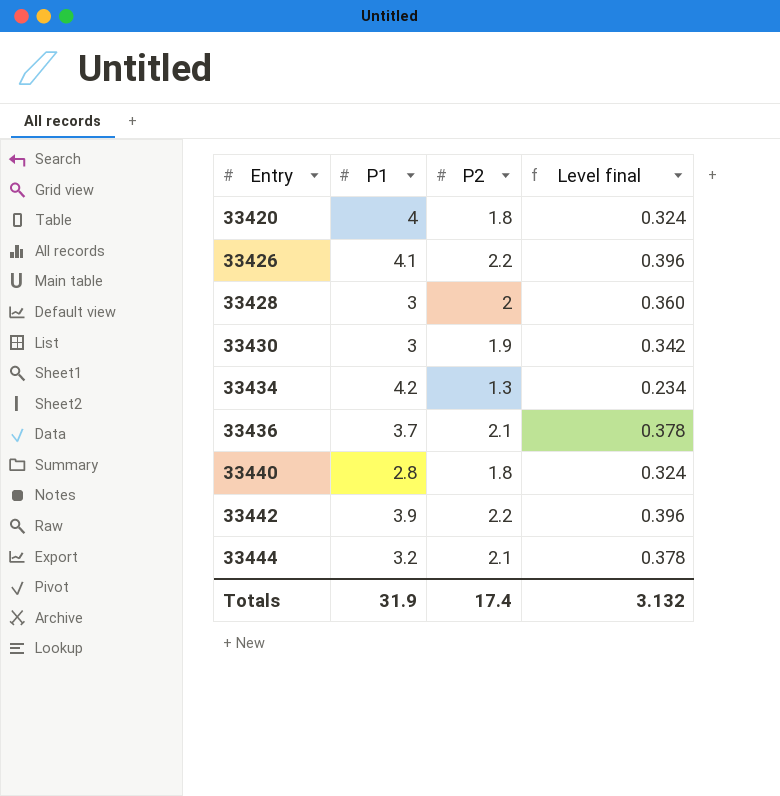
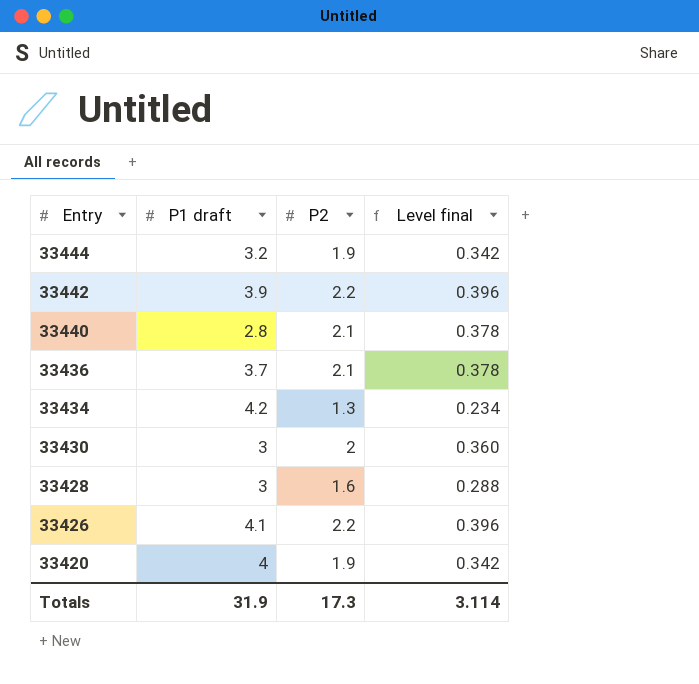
row order: Entry ascending -> Entry descending
column name: P1 -> P1 draft
33444 | P2: 2.1 -> 1.9
33444 | Level final: 0.378 -> 0.342
33440 | P2: 1.8 -> 2.1
33440 | Level final: 0.324 -> 0.378
33430 | P2: 1.9 -> 2
33430 | Level final: 0.342 -> 0.360
33428 | P2: 2 -> 1.6
33428 | Level final: 0.360 -> 0.288
33420 | P2: 1.8 -> 1.9
33420 | Level final: 0.324 -> 0.342
Totals | P2: 17.4 -> 17.3
Totals | Level final: 3.132 -> 3.114

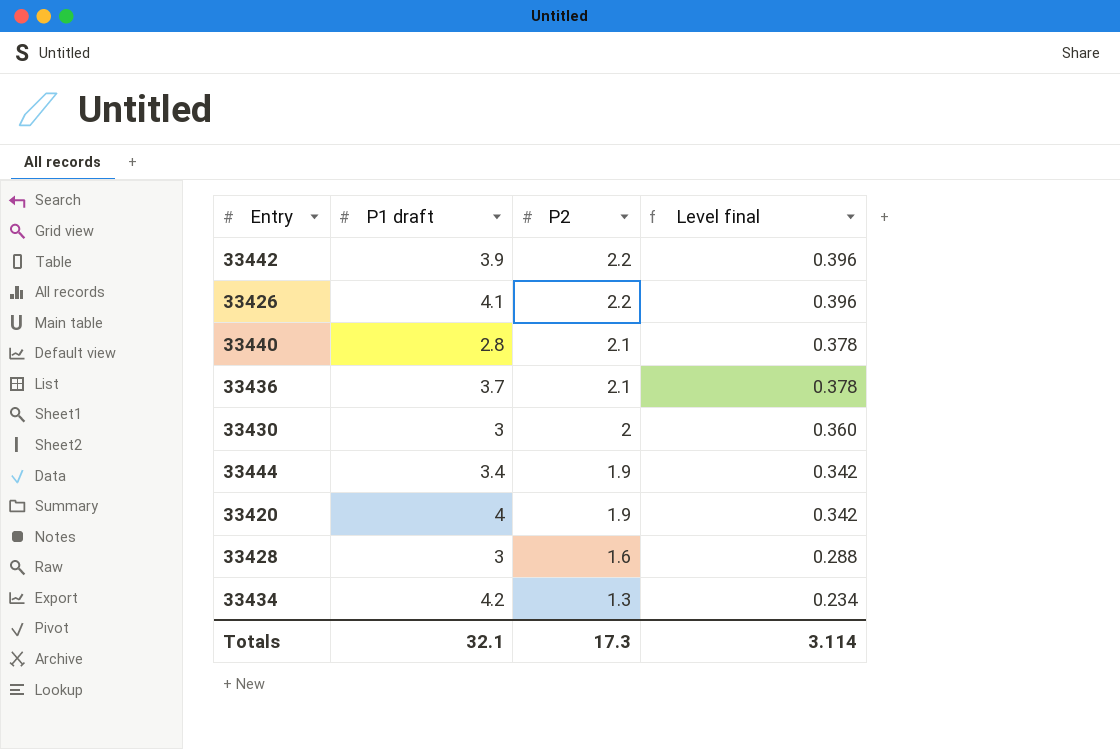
row order: Entry descending -> P2 descending
33444 | P1 draft: 3.2 -> 3.4
Totals | P1 draft: 31.9 -> 32.1

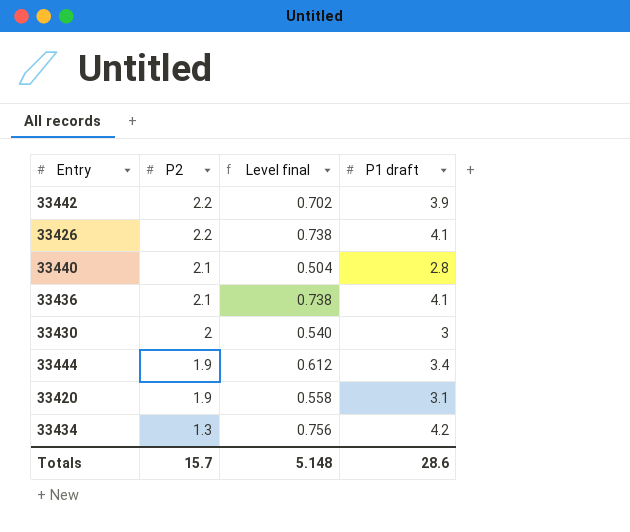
column Level final | formula: [P2] * 0.18 -> [P1 draft] * 0.18
column P1 draft | position: 2 -> 4
row 33428: 3 | 1.6 | 0.288 -> none
33436 | P1 draft: 3.7 -> 4.1
33420 | P1 draft: 4 -> 3.1
Totals | P2: 17.3 -> 15.7
Totals | Level final: 3.114 -> 5.148
Totals | P1 draft: 32.1 -> 28.6

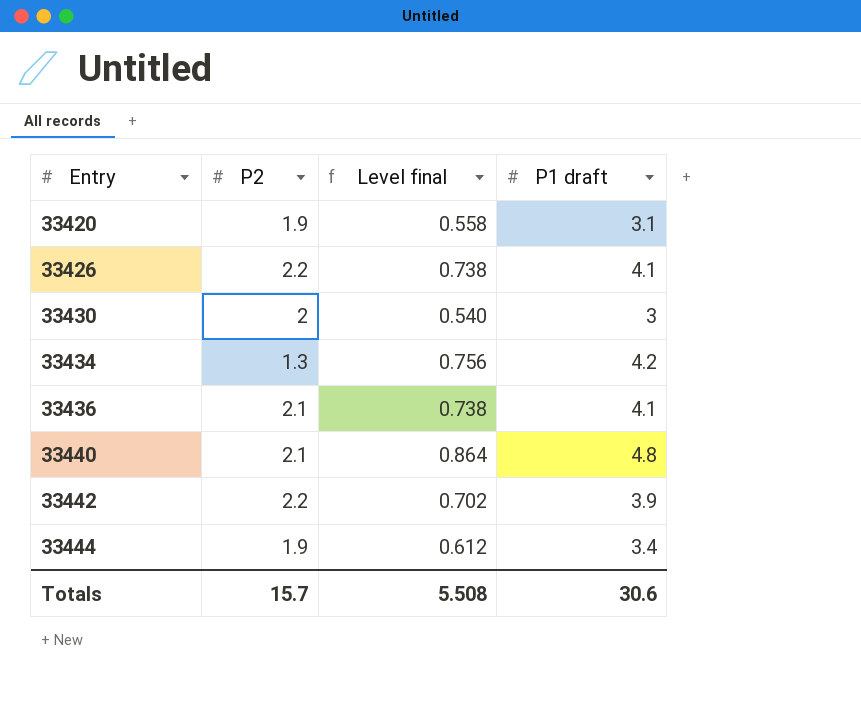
row order: P2 descending -> Entry ascending
33440 | Level final: 0.504 -> 0.864
33440 | P1 draft: 2.8 -> 4.8
Totals | Level final: 5.148 -> 5.508
Totals | P1 draft: 28.6 -> 30.6

